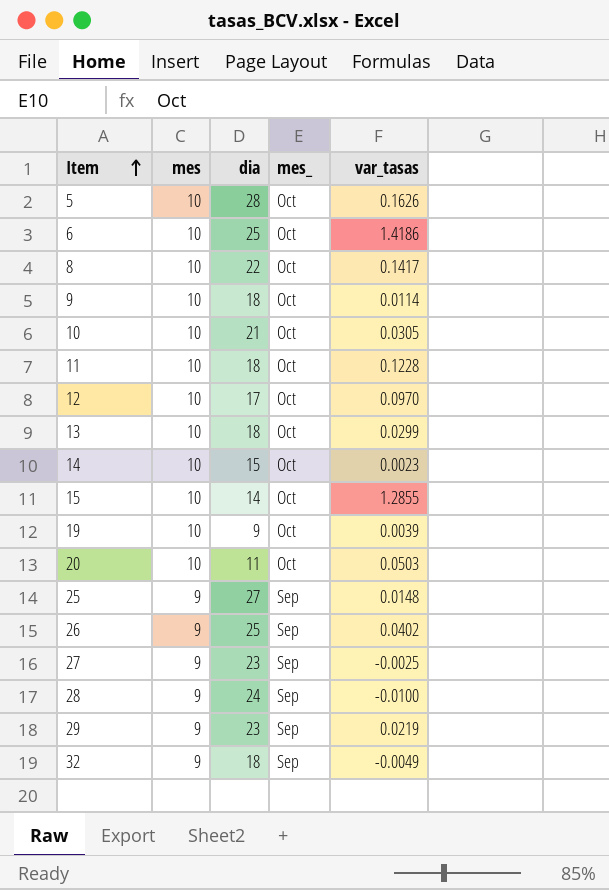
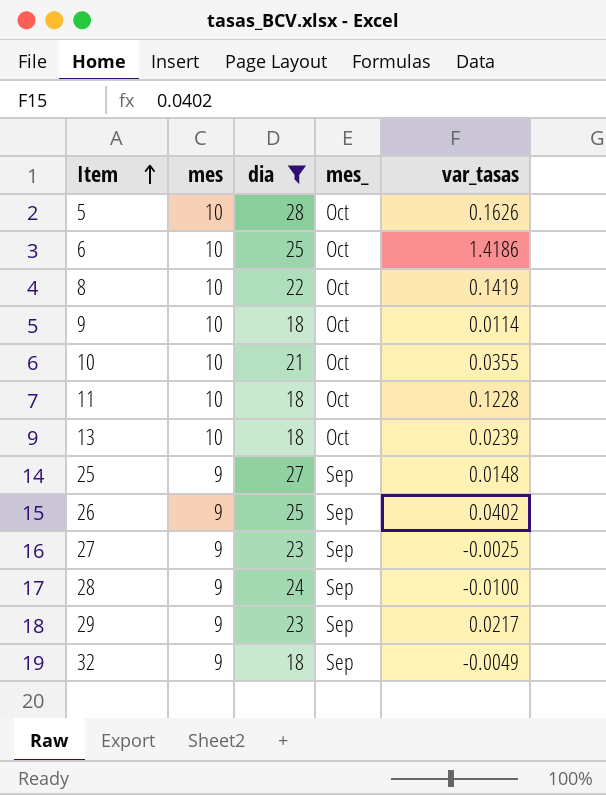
filter: none -> dia >= 18
8 | var_tasas: 0.1417 -> 0.1419
10 | var_tasas: 0.0305 -> 0.0355
13 | var_tasas: 0.0299 -> 0.0239
29 | var_tasas: 0.0219 -> 0.0217

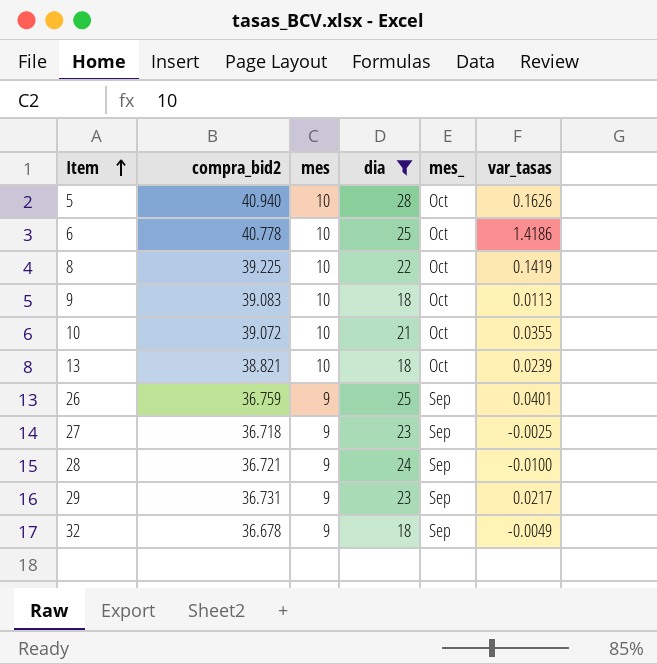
column compra_bid2 | position: none -> 2
row 11: 10 | 18 | Oct | 0.1228 -> none
row 25: 9 | 27 | Sep | 0.0148 -> none
9 | var_tasas: 0.0114 -> 0.0113
26 | var_tasas: 0.0402 -> 0.0401

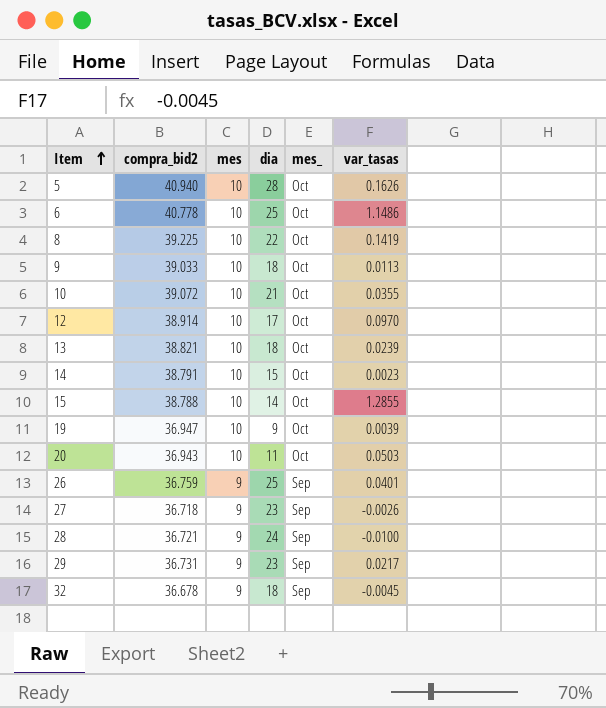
filter: dia >= 18 -> none
6 | var_tasas: 1.4186 -> 1.1486
9 | compra_bid2: 39.083 -> 39.033
27 | var_tasas: -0.0025 -> -0.0026
32 | var_tasas: -0.0049 -> -0.0045

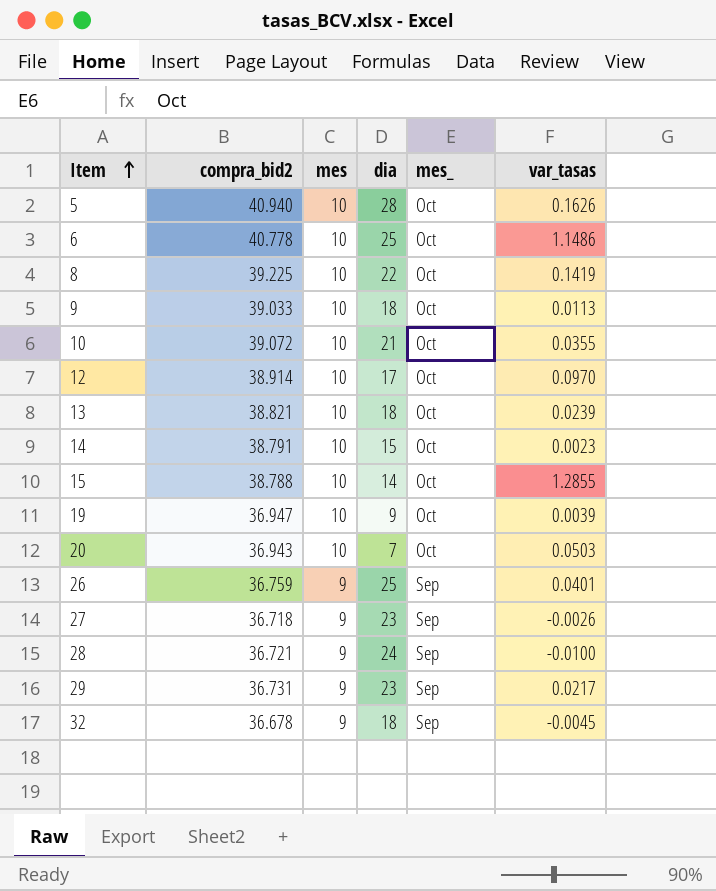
20 | dia: 11 -> 7

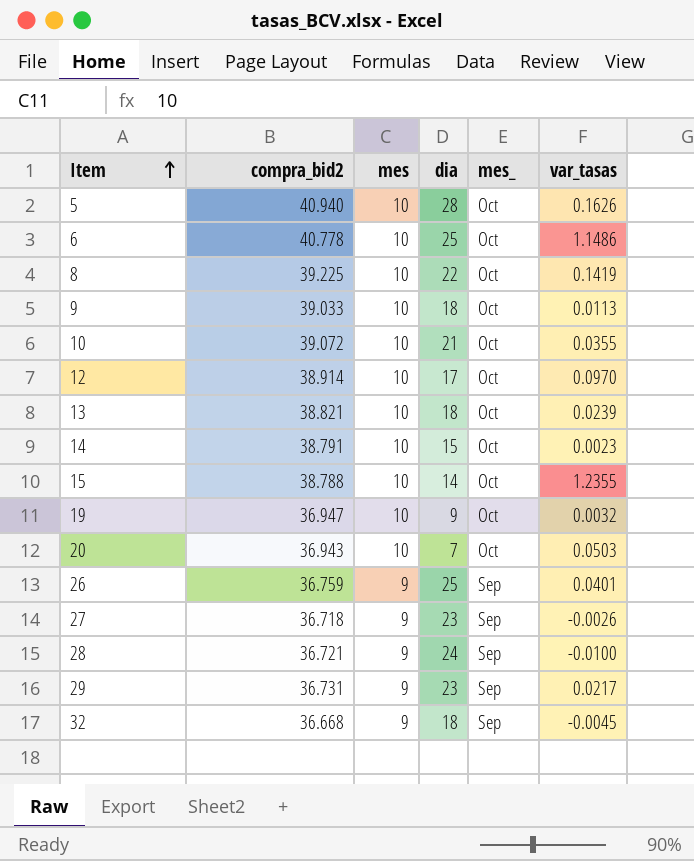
15 | var_tasas: 1.2855 -> 1.2355
19 | var_tasas: 0.0039 -> 0.0032
32 | compra_bid2: 36.678 -> 36.668

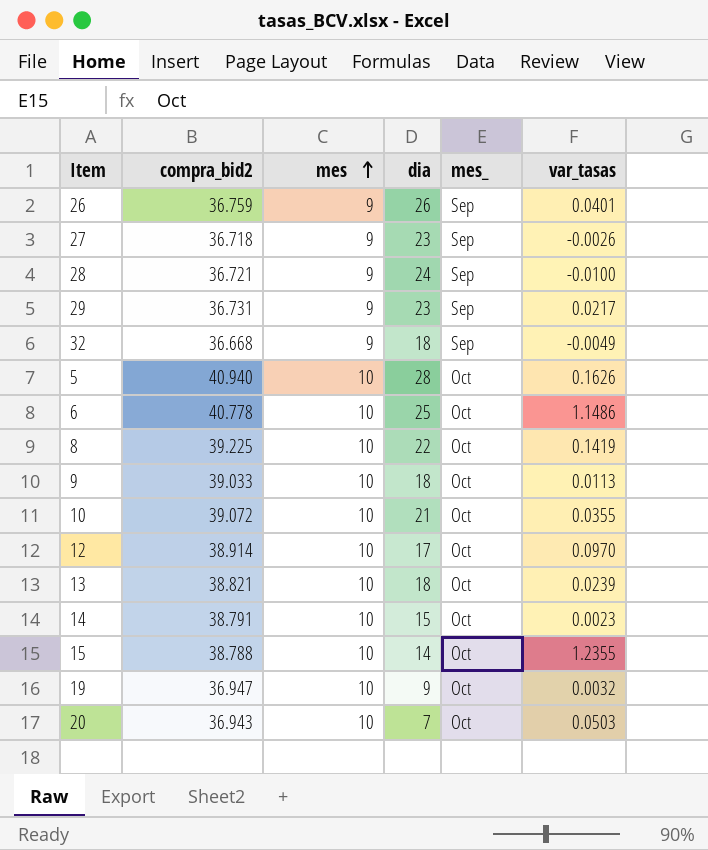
row order: Item ascending -> mes ascending
26 | dia: 25 -> 26
32 | var_tasas: -0.0045 -> -0.0049

